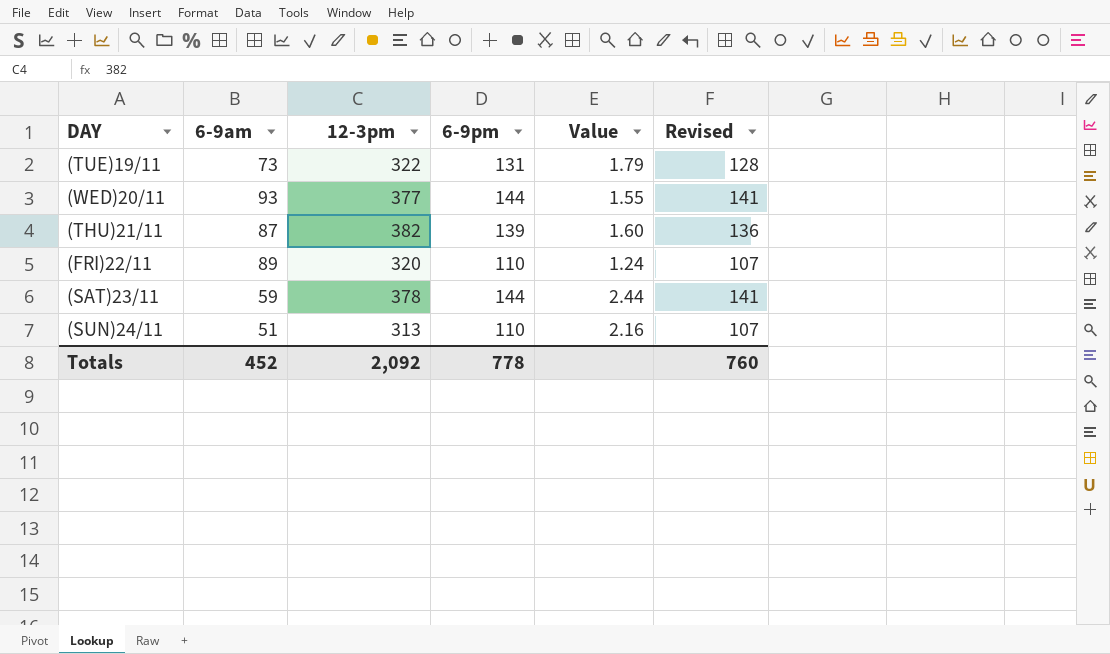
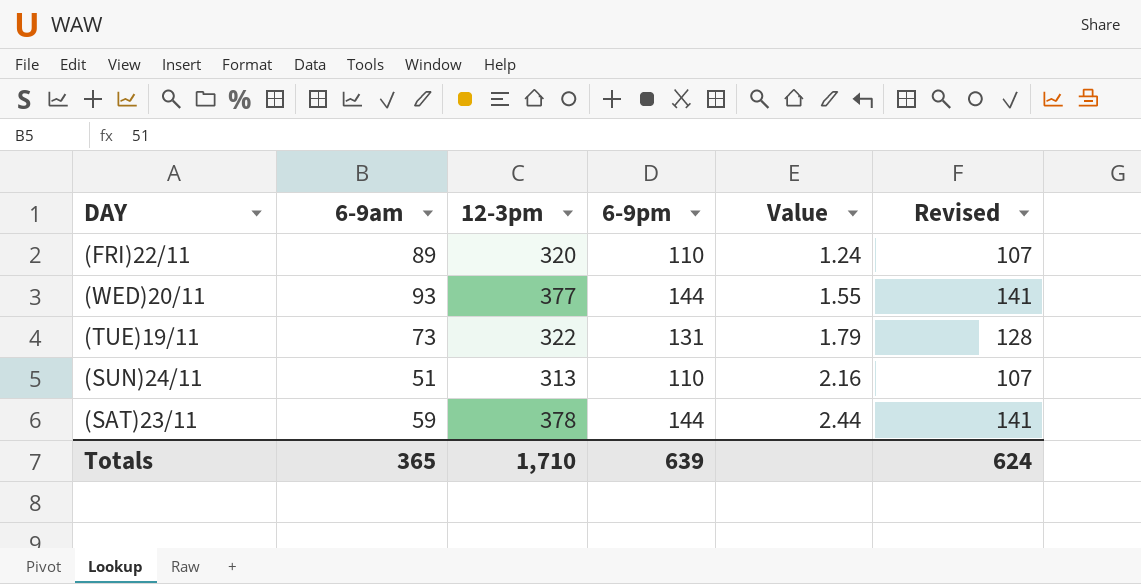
row order: none -> Value ascending
row (THU)21/11: 87 | 382 | 139 | 1.60 | 136 -> none
Totals | 6-9am: 452 -> 365
Totals | 12-3pm: 2,092 -> 1,710
Totals | 6-9pm: 778 -> 639
Totals | Revised: 760 -> 624

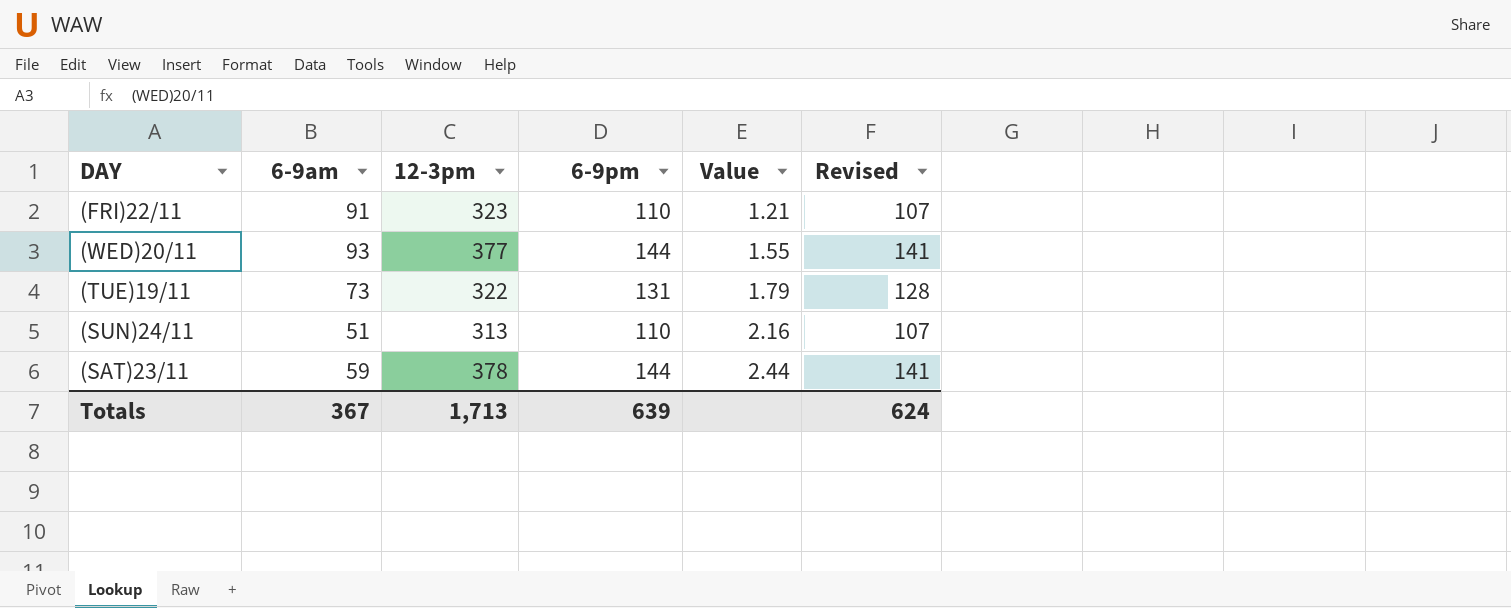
(FRI)22/11 | 6-9am: 89 -> 91
(FRI)22/11 | 12-3pm: 320 -> 323
(FRI)22/11 | Value: 1.24 -> 1.21
Totals | 6-9am: 365 -> 367
Totals | 12-3pm: 1,710 -> 1,713

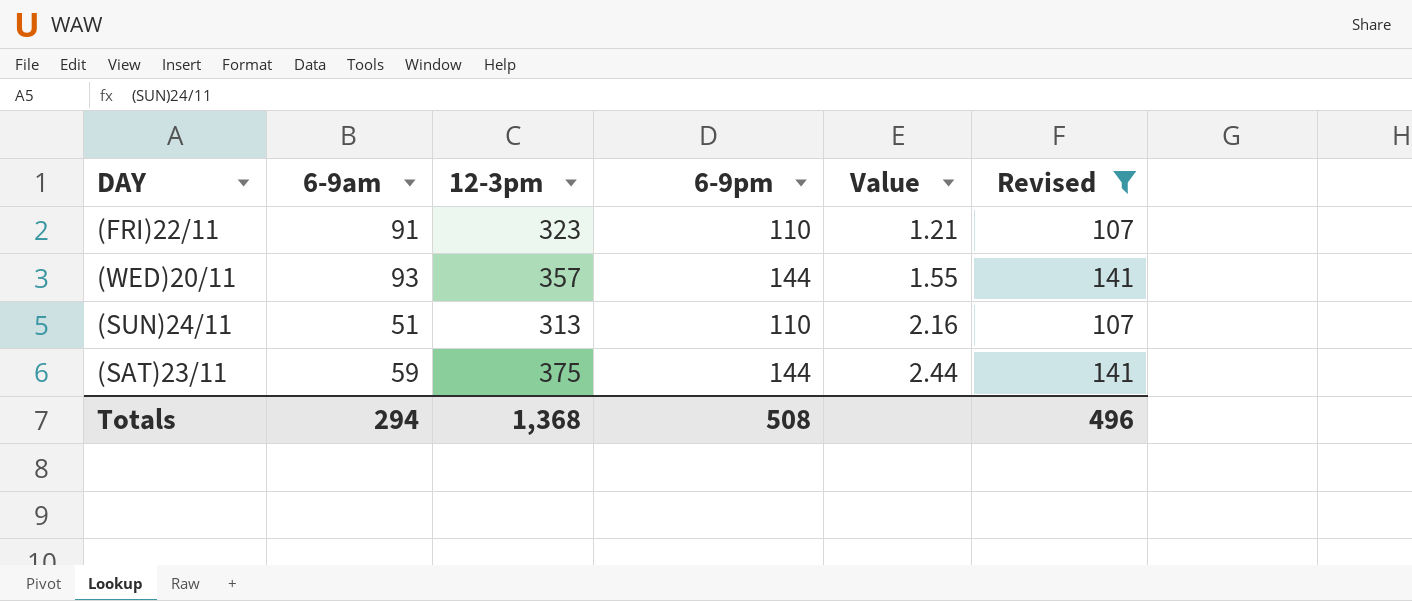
filter: none -> Revised != 128
(WED)20/11 | 12-3pm: 377 -> 357
(SAT)23/11 | 12-3pm: 378 -> 375
Totals | 6-9am: 367 -> 294
Totals | 12-3pm: 1,713 -> 1,368
Totals | 6-9pm: 639 -> 508
Totals | Revised: 624 -> 496

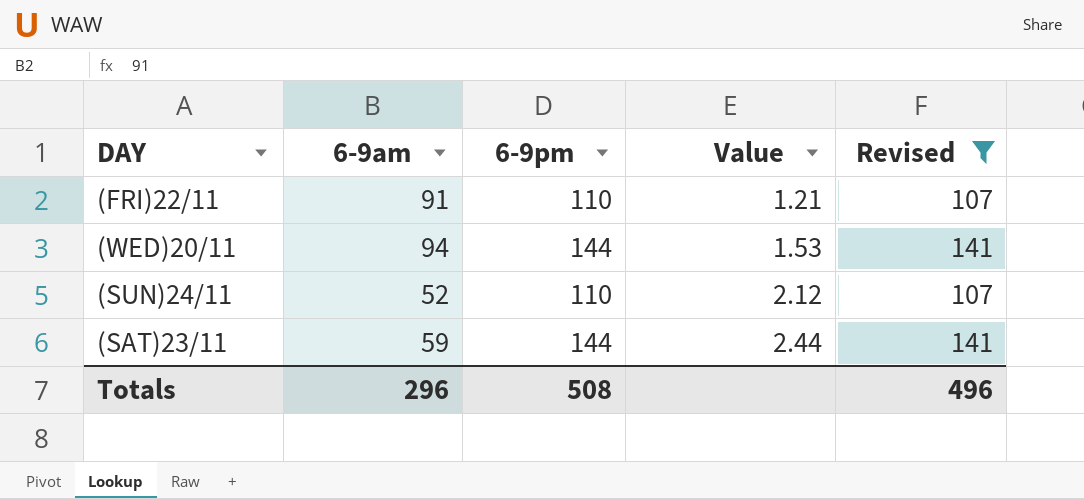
column 12-3pm | position: 3 -> none
(WED)20/11 | 6-9am: 93 -> 94
(WED)20/11 | Value: 1.55 -> 1.53
(SUN)24/11 | 6-9am: 51 -> 52
(SUN)24/11 | Value: 2.16 -> 2.12
Totals | 6-9am: 294 -> 296

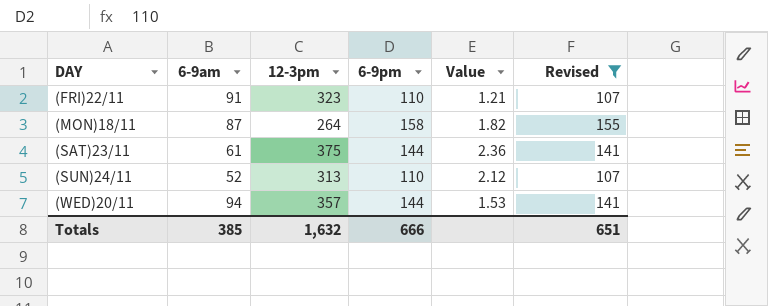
row order: Value ascending -> DAY ascending
column 12-3pm | position: none -> 3
row (MON)18/11: none -> 87 | 264 | 158 | 1.82 | 155
(SAT)23/11 | 6-9am: 59 -> 61
(SAT)23/11 | Value: 2.44 -> 2.36
Totals | 6-9am: 296 -> 385
Totals | 6-9pm: 508 -> 666
Totals | Revised: 496 -> 651

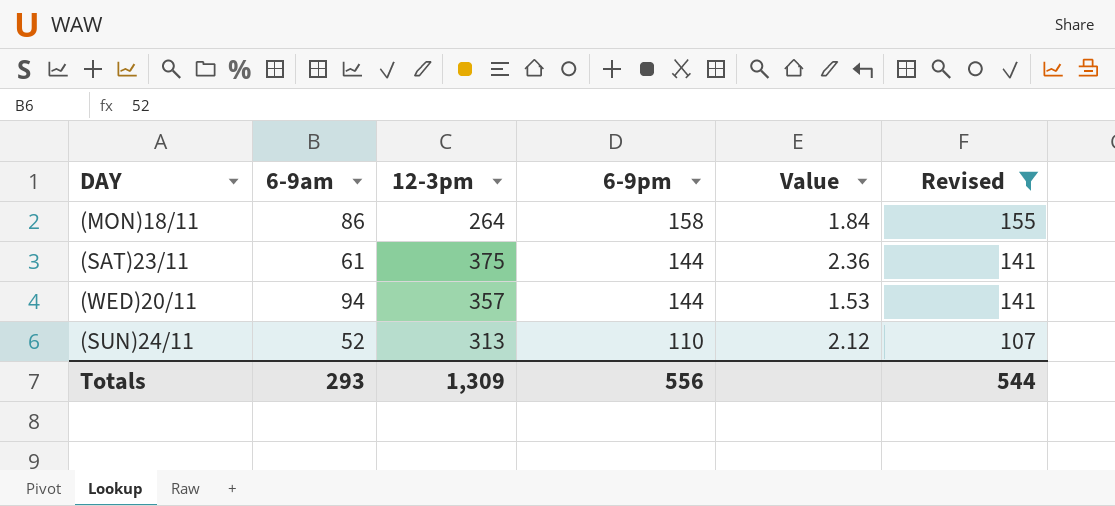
row order: DAY ascending -> 6-9pm descending
row (FRI)22/11: 91 | 323 | 110 | 1.21 | 107 -> none
(MON)18/11 | 6-9am: 87 -> 86
(MON)18/11 | Value: 1.82 -> 1.84
Totals | 6-9am: 385 -> 293
Totals | 12-3pm: 1,632 -> 1,309
Totals | 6-9pm: 666 -> 556
Totals | Revised: 651 -> 544

